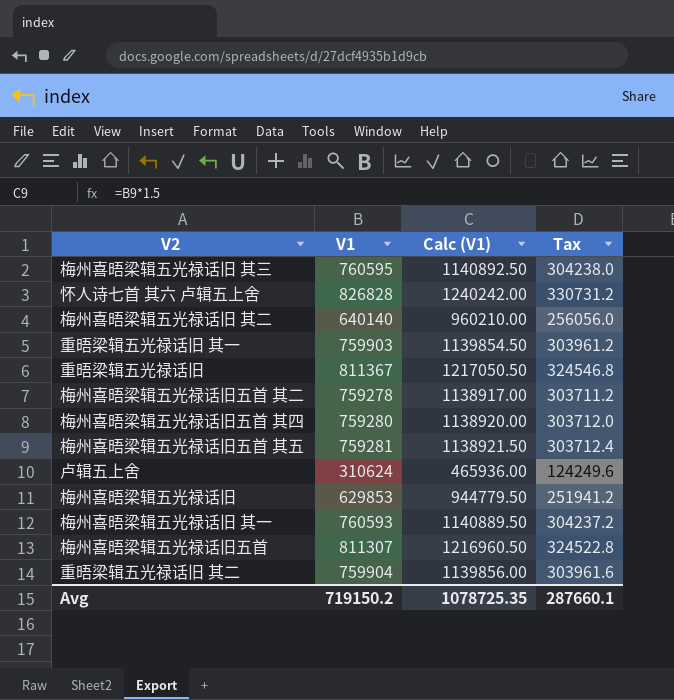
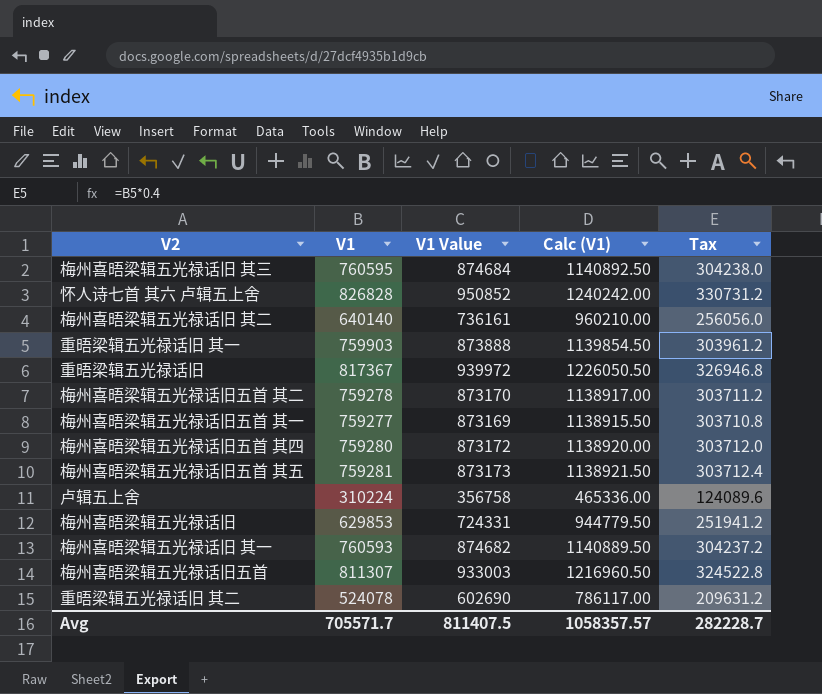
column V1 Value | formula: none -> [V1] * 1.15
重晤梁辑五光禄话旧 | V1: 811367 -> 817367
重晤梁辑五光禄话旧 | Calc (V1): 1217050.50 -> 1226050.50
重晤梁辑五光禄话旧 | Tax: 324546.8 -> 326946.8
row 梅州喜晤梁辑五光禄话旧五首 其一: none -> 759277 | 873169 | 1138915.50 | 303710.8
卢辑五上舍 | V1: 310624 -> 310224
卢辑五上舍 | Calc (V1): 465936.00 -> 465336.00
卢辑五上舍 | Tax: 124249.6 -> 124089.6
重晤梁辑五光禄话旧 其二 | V1: 759904 -> 524078
重晤梁辑五光禄话旧 其二 | Calc (V1): 1139856.00 -> 786117.00
重晤梁辑五光禄话旧 其二 | Tax: 303961.6 -> 209631.2
Avg | V1: 719150.2 -> 705571.7
Avg | Calc (V1): 1078725.35 -> 1058357.57
Avg | Tax: 287660.1 -> 282228.7

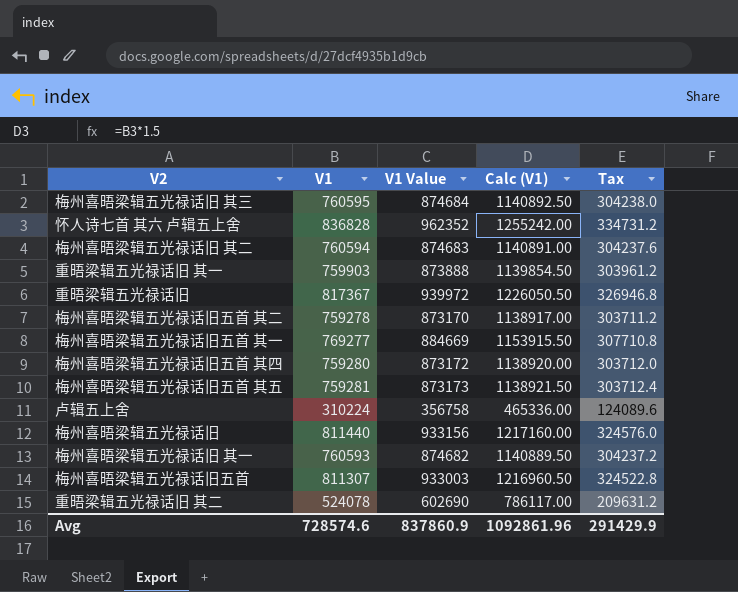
怀人诗七首 其六 卢辑五上舍 | V1: 826828 -> 836828
怀人诗七首 其六 卢辑五上舍 | V1 Value: 950852 -> 962352
怀人诗七首 其六 卢辑五上舍 | Calc (V1): 1240242.00 -> 1255242.00
怀人诗七首 其六 卢辑五上舍 | Tax: 330731.2 -> 334731.2
梅州喜晤梁辑五光禄话旧 其二 | V1: 640140 -> 760594
梅州喜晤梁辑五光禄话旧 其二 | V1 Value: 736161 -> 874683
梅州喜晤梁辑五光禄话旧 其二 | Calc (V1): 960210.00 -> 1140891.00
梅州喜晤梁辑五光禄话旧 其二 | Tax: 256056.0 -> 304237.6
梅州喜晤梁辑五光禄话旧五首 其一 | V1: 759277 -> 769277
梅州喜晤梁辑五光禄话旧五首 其一 | V1 Value: 873169 -> 884669
梅州喜晤梁辑五光禄话旧五首 其一 | Calc (V1): 1138915.50 -> 1153915.50
梅州喜晤梁辑五光禄话旧五首 其一 | Tax: 303710.8 -> 307710.8
梅州喜晤梁辑五光禄话旧 | V1: 629853 -> 811440
梅州喜晤梁辑五光禄话旧 | V1 Value: 724331 -> 933156
梅州喜晤梁辑五光禄话旧 | Calc (V1): 944779.50 -> 1217160.00
梅州喜晤梁辑五光禄话旧 | Tax: 251941.2 -> 324576.0
Avg | V1: 705571.7 -> 728574.6
Avg | V1 Value: 811407.5 -> 837860.9
Avg | Calc (V1): 1058357.57 -> 1092861.96
Avg | Tax: 282228.7 -> 291429.9

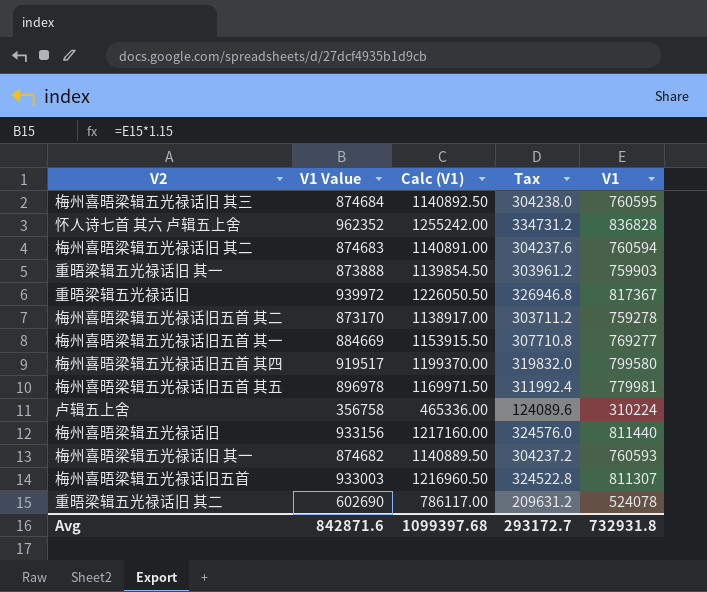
column V1 | position: 2 -> 5
梅州喜晤梁辑五光禄话旧五首 其四 | V1 Value: 873172 -> 919517
梅州喜晤梁辑五光禄话旧五首 其四 | Calc (V1): 1138920.00 -> 1199370.00
梅州喜晤梁辑五光禄话旧五首 其四 | Tax: 303712.0 -> 319832.0
梅州喜晤梁辑五光禄话旧五首 其四 | V1: 759280 -> 799580
梅州喜晤梁辑五光禄话旧五首 其五 | V1 Value: 873173 -> 896978
梅州喜晤梁辑五光禄话旧五首 其五 | Calc (V1): 1138921.50 -> 1169971.50
梅州喜晤梁辑五光禄话旧五首 其五 | Tax: 303712.4 -> 311992.4
梅州喜晤梁辑五光禄话旧五首 其五 | V1: 759281 -> 779981
Avg | V1 Value: 837860.9 -> 842871.6
Avg | Calc (V1): 1092861.96 -> 1099397.68
Avg | Tax: 291429.9 -> 293172.7
Avg | V1: 728574.6 -> 732931.8

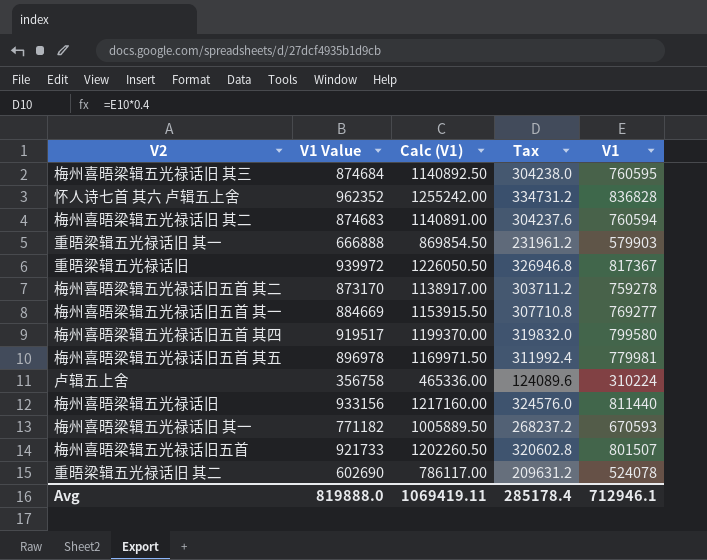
重晤梁辑五光禄话旧 其一 | V1 Value: 873888 -> 666888
重晤梁辑五光禄话旧 其一 | Calc (V1): 1139854.50 -> 869854.50
重晤梁辑五光禄话旧 其一 | Tax: 303961.2 -> 231961.2
重晤梁辑五光禄话旧 其一 | V1: 759903 -> 579903
梅州喜晤梁辑五光禄话旧 其一 | V1 Value: 874682 -> 771182
梅州喜晤梁辑五光禄话旧 其一 | Calc (V1): 1140889.50 -> 1005889.50
梅州喜晤梁辑五光禄话旧 其一 | Tax: 304237.2 -> 268237.2
梅州喜晤梁辑五光禄话旧 其一 | V1: 760593 -> 670593
梅州喜晤梁辑五光禄话旧五首 | V1 Value: 933003 -> 921733
梅州喜晤梁辑五光禄话旧五首 | Calc (V1): 1216960.50 -> 1202260.50
梅州喜晤梁辑五光禄话旧五首 | Tax: 324522.8 -> 320602.8
梅州喜晤梁辑五光禄话旧五首 | V1: 811307 -> 801507
Avg | V1 Value: 842871.6 -> 819888.0
Avg | Calc (V1): 1099397.68 -> 1069419.11
Avg | Tax: 293172.7 -> 285178.4
Avg | V1: 732931.8 -> 712946.1

